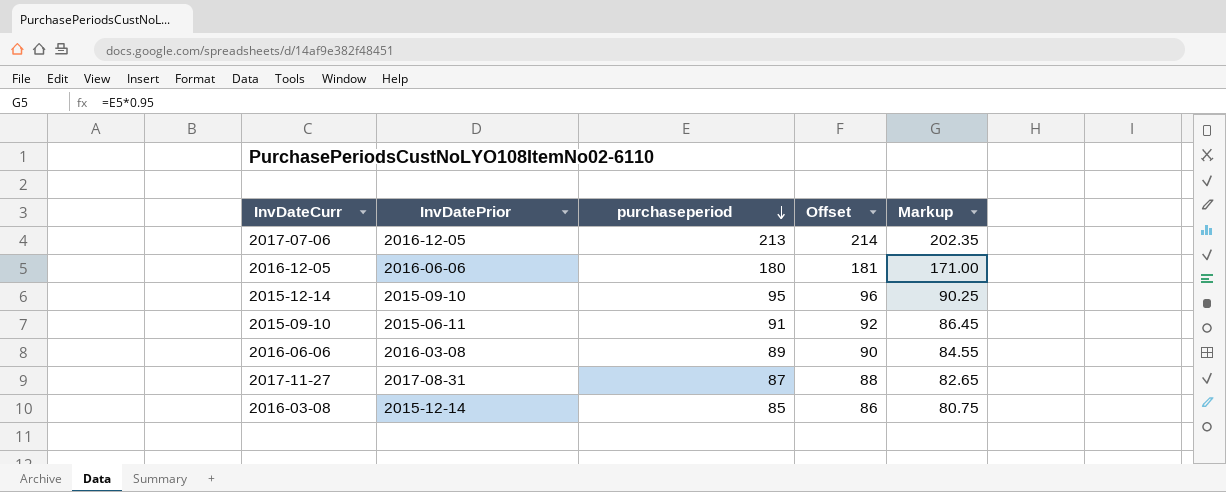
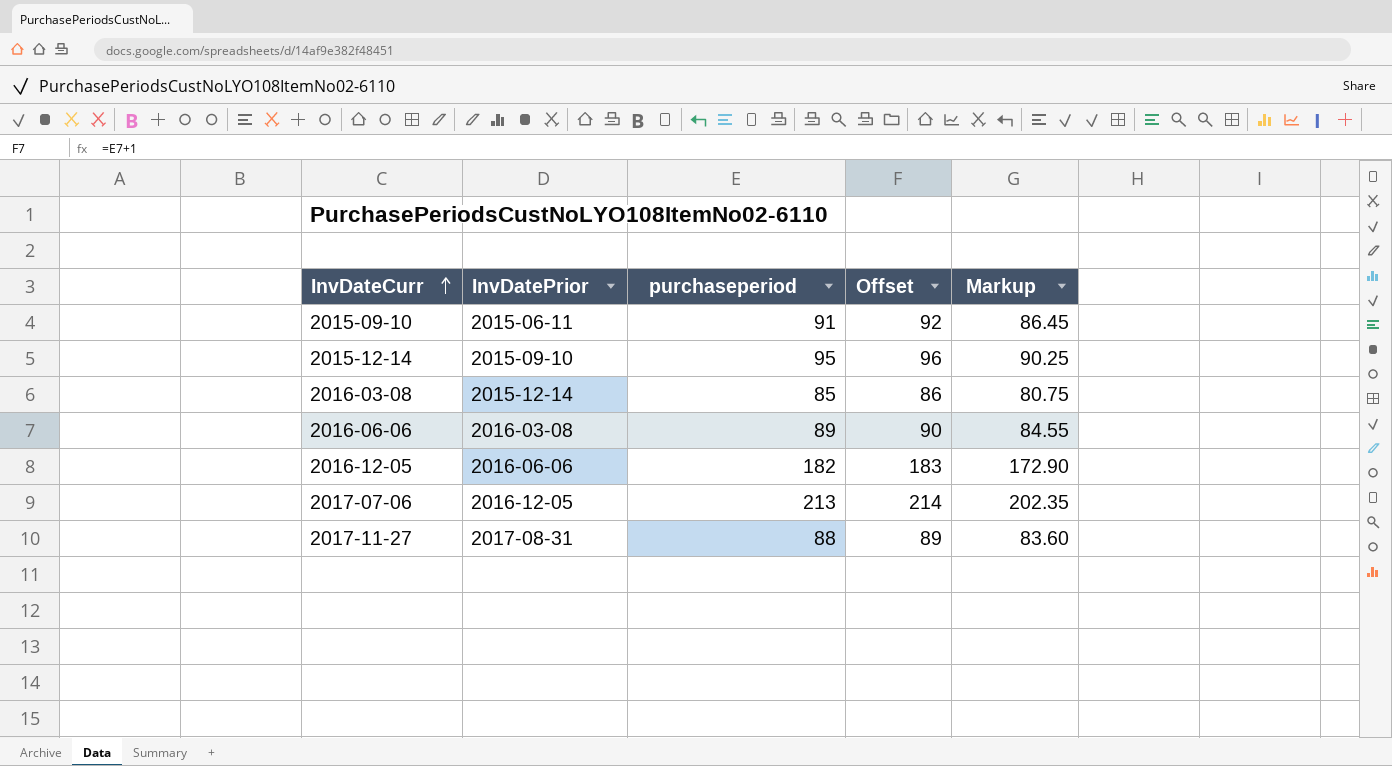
row order: purchaseperiod descending -> InvDateCurr ascending
2016-12-05 | purchaseperiod: 180 -> 182
2016-12-05 | Offset: 181 -> 183
2016-12-05 | Markup: 171.00 -> 172.90
2017-11-27 | purchaseperiod: 87 -> 88
2017-11-27 | Offset: 88 -> 89
2017-11-27 | Markup: 82.65 -> 83.60

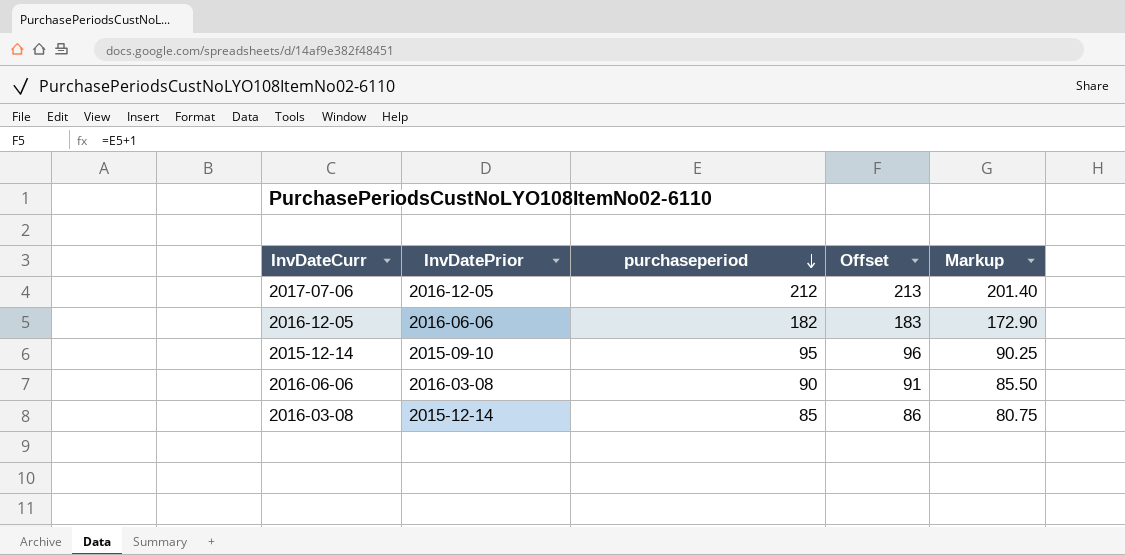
row order: InvDateCurr ascending -> purchaseperiod descending
row 2015-09-10: 2015-06-11 | 91 | 92 | 86.45 -> none
row 2017-11-27: 2017-08-31 | 88 | 89 | 83.60 -> none
2017-07-06 | purchaseperiod: 213 -> 212
2017-07-06 | Offset: 214 -> 213
2017-07-06 | Markup: 202.35 -> 201.40
2016-06-06 | purchaseperiod: 89 -> 90
2016-06-06 | Offset: 90 -> 91
2016-06-06 | Markup: 84.55 -> 85.50

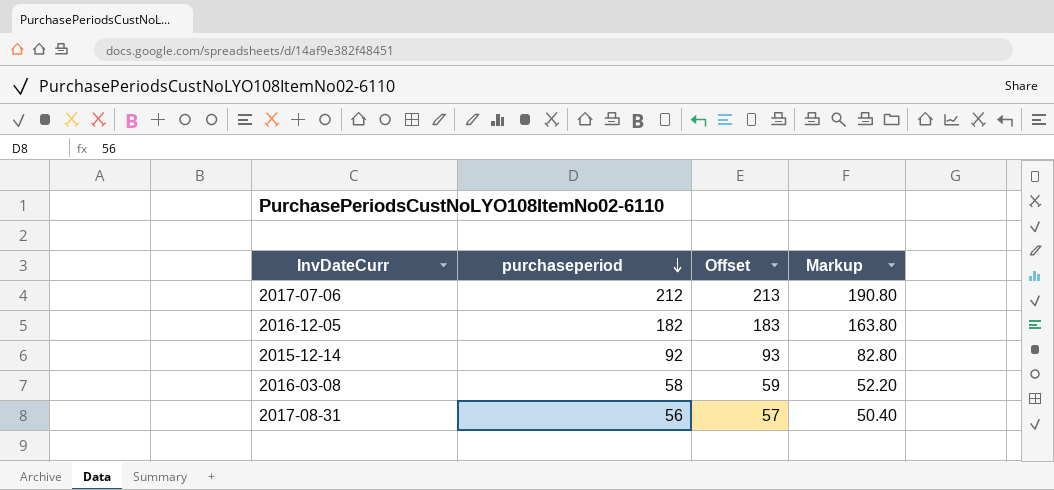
column InvDatePrior | position: 2 -> none
column Markup | formula: [purchaseperiod] * 0.95 -> [purchaseperiod] * 0.9
row 2016-06-06: 2016-03-08 | 90 | 91 | 85.50 -> none
2015-12-14 | purchaseperiod: 95 -> 92
2015-12-14 | Offset: 96 -> 93
2016-03-08 | purchaseperiod: 85 -> 58
2016-03-08 | Offset: 86 -> 59
row 2017-08-31: none -> 56 | 57 | 50.40

